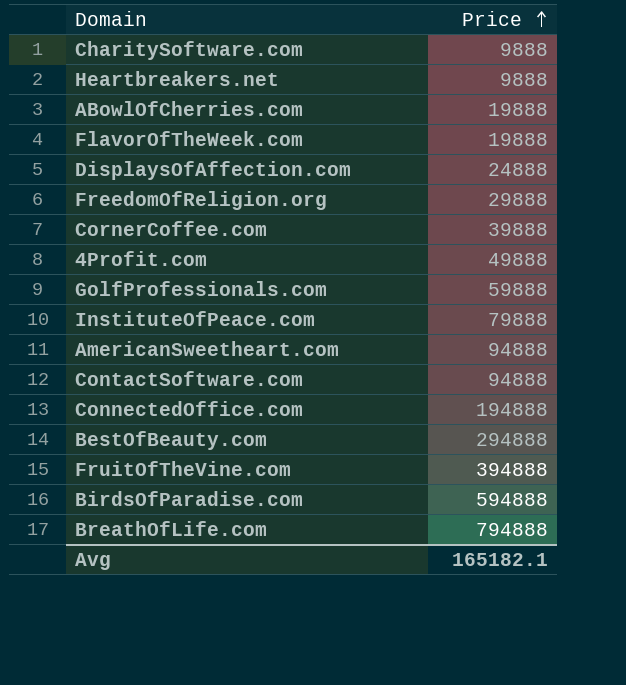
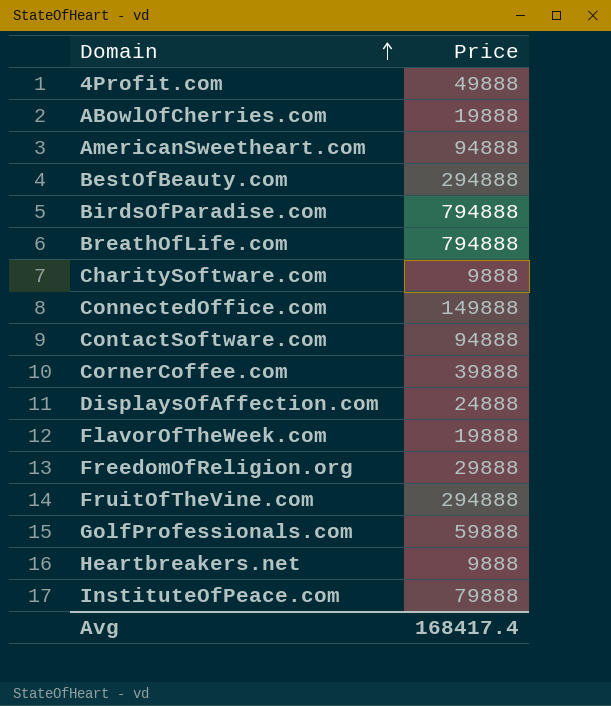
row order: Price ascending -> Domain ascending
BirdsOfParadise.com | Price: 594888 -> 794888
ConnectedOffice.com | Price: 194888 -> 149888
FruitOfTheVine.com | Price: 394888 -> 294888
Avg | Price: 165182.1 -> 168417.4

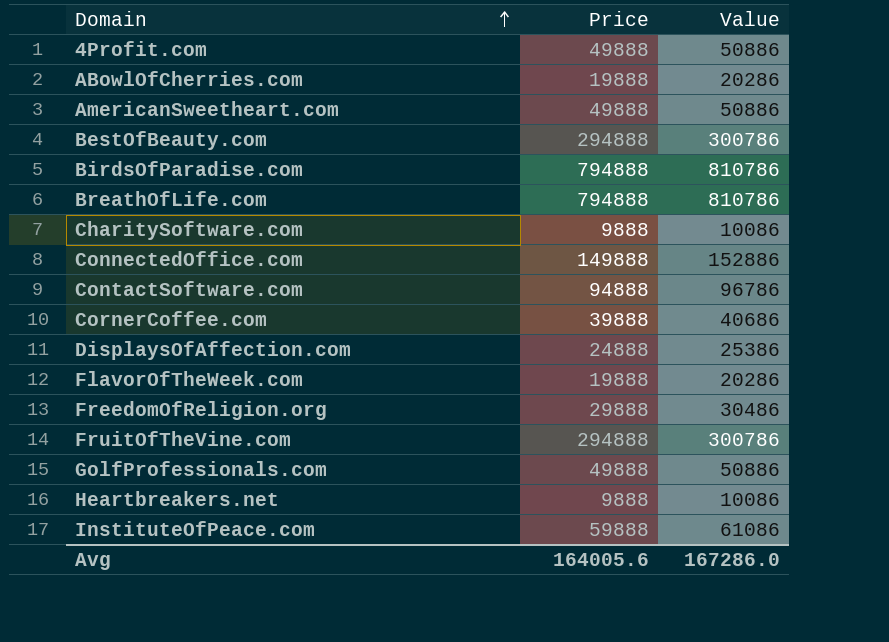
column Value | formula: none -> [Price] * 1.02
AmericanSweetheart.com | Price: 94888 -> 49888
GolfProfessionals.com | Price: 59888 -> 49888
InstituteOfPeace.com | Price: 79888 -> 59888
Avg | Price: 168417.4 -> 164005.6

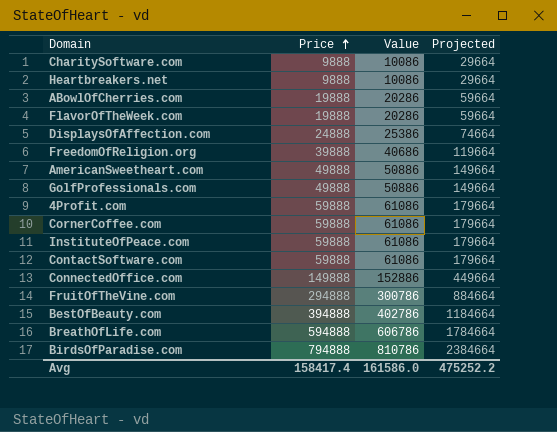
row order: Domain ascending -> Price ascending
column Projected | formula: none -> [Price] * 3
FreedomOfReligion.org | Price: 29888 -> 39888
FreedomOfReligion.org | Value: 30486 -> 40686
4Profit.com | Price: 49888 -> 59888
4Profit.com | Value: 50886 -> 61086
CornerCoffee.com | Price: 39888 -> 59888
CornerCoffee.com | Value: 40686 -> 61086
ContactSoftware.com | Price: 94888 -> 59888
ContactSoftware.com | Value: 96786 -> 61086
BestOfBeauty.com | Price: 294888 -> 394888
BestOfBeauty.com | Value: 300786 -> 402786
BreathOfLife.com | Price: 794888 -> 594888
BreathOfLife.com | Value: 810786 -> 606786
Avg | Price: 164005.6 -> 158417.4
Avg | Value: 167286.0 -> 161586.0

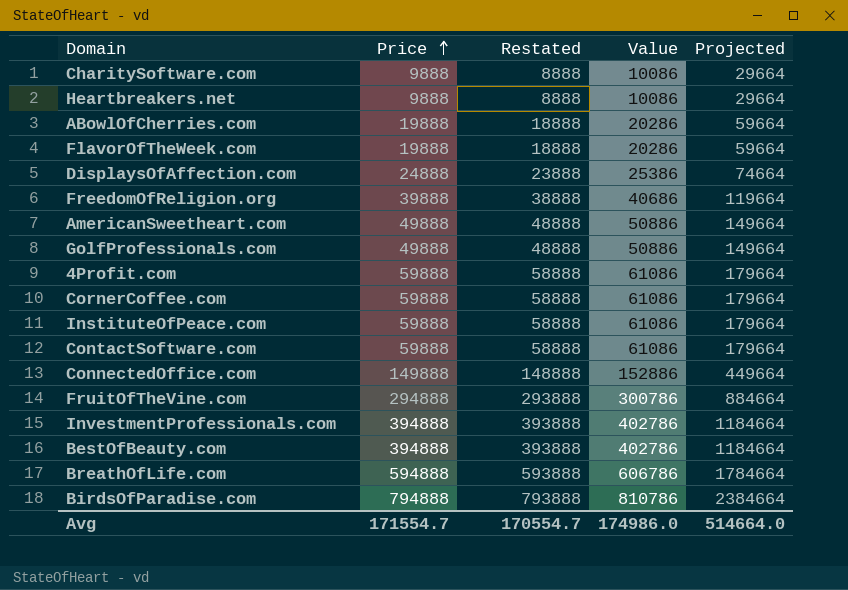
column Restated | formula: none -> [Price] - 1000
row InvestmentProfessionals.com: none -> 394888 | 393888 | 402786 | 1184664
Avg | Price: 158417.4 -> 171554.7
Avg | Value: 161586.0 -> 174986.0
Avg | Projected: 475252.2 -> 514664.0

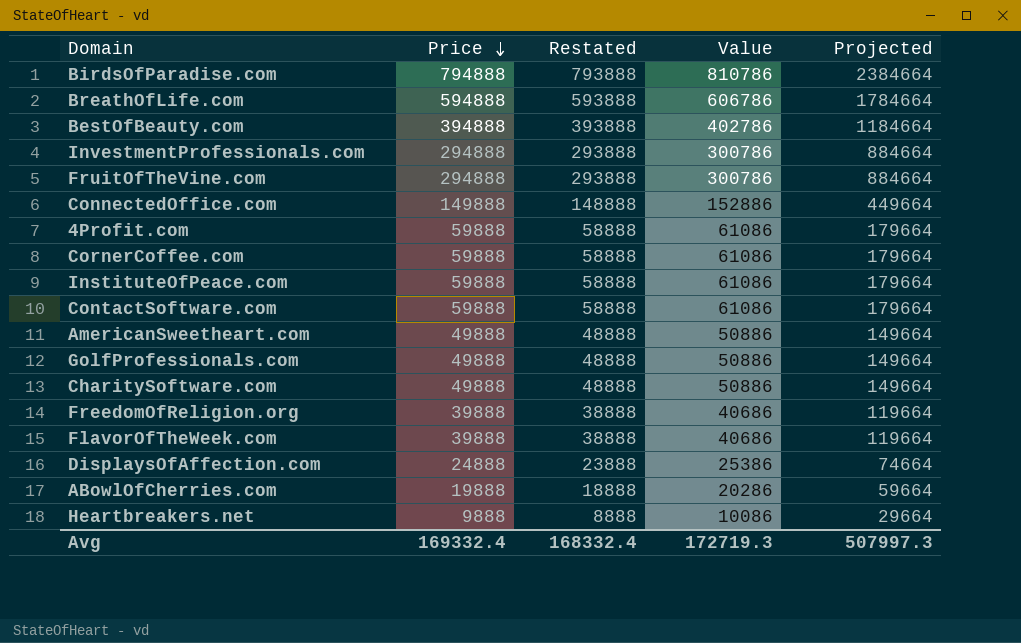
row order: Price ascending -> Price descending
InvestmentProfessionals.com | Price: 394888 -> 294888
InvestmentProfessionals.com | Restated: 393888 -> 293888
InvestmentProfessionals.com | Value: 402786 -> 300786
InvestmentProfessionals.com | Projected: 1184664 -> 884664
CharitySoftware.com | Price: 9888 -> 49888
CharitySoftware.com | Restated: 8888 -> 48888
CharitySoftware.com | Value: 10086 -> 50886
CharitySoftware.com | Projected: 29664 -> 149664
FlavorOfTheWeek.com | Price: 19888 -> 39888
FlavorOfTheWeek.com | Restated: 18888 -> 38888
FlavorOfTheWeek.com | Value: 20286 -> 40686
FlavorOfTheWeek.com | Projected: 59664 -> 119664
Avg | Price: 171554.7 -> 169332.4
Avg | Restated: 170554.7 -> 168332.4
Avg | Value: 174986.0 -> 172719.3
Avg | Projected: 514664.0 -> 507997.3

